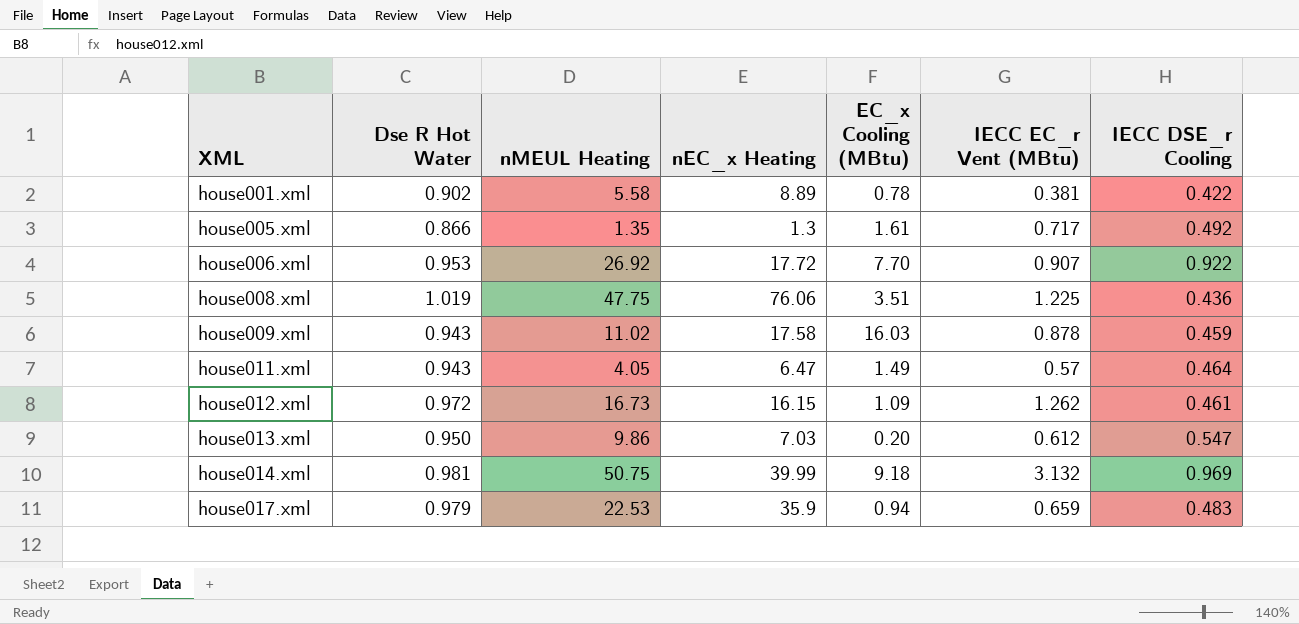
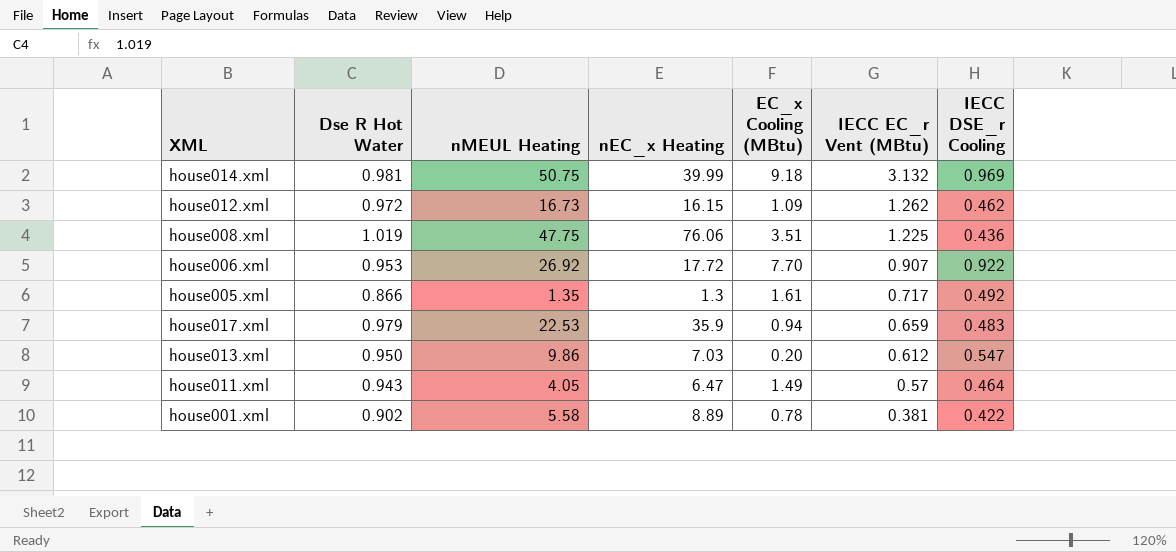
row order: XML ascending -> IECC EC_r Vent (MBtu) descending
row house009.xml: 0.943 | 11.02 | 17.58 | 16.03 | 0.878 | 0.459 -> none
house012.xml | IECC DSE_r Cooling: 0.461 -> 0.462

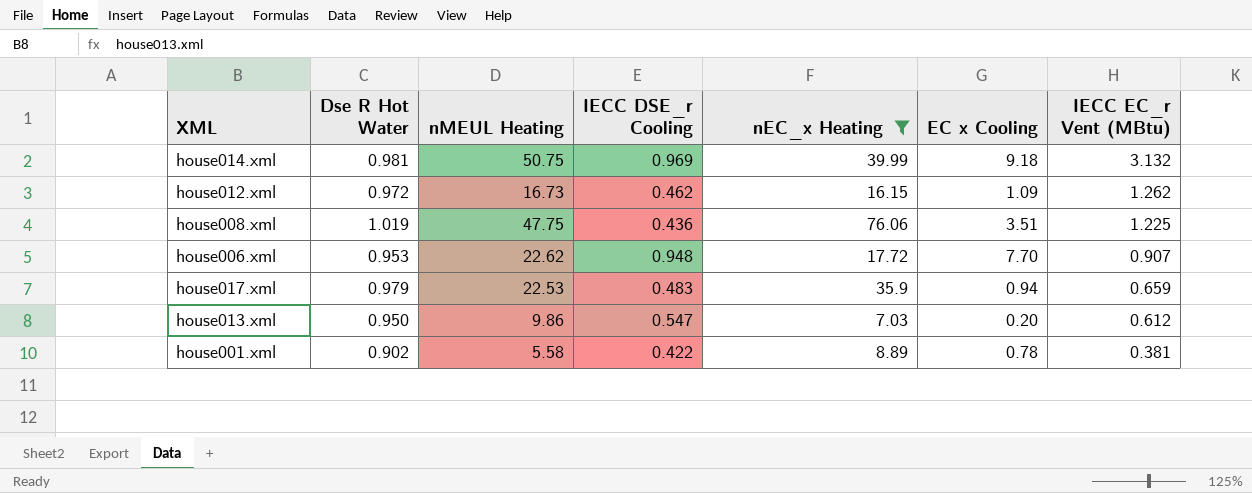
filter: none -> nEC_x Heating >= 7.03
column IECC DSE_r Cooling | position: 7 -> 4
column name: EC_x Cooling (MBtu) -> EC x Cooling
house006.xml | nMEUL Heating: 26.92 -> 22.62
house006.xml | IECC DSE_r Cooling: 0.922 -> 0.948

